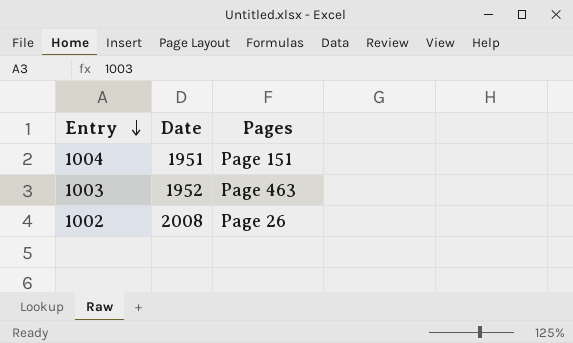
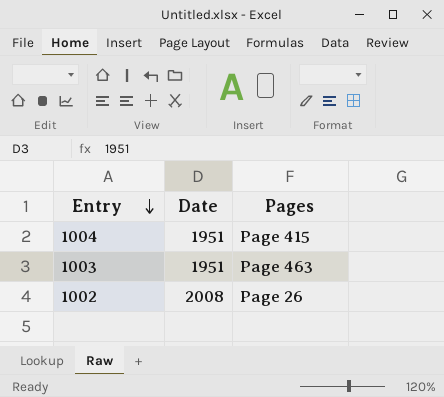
1004 | Pages: Page 151 -> Page 415
1003 | Date: 1952 -> 1951

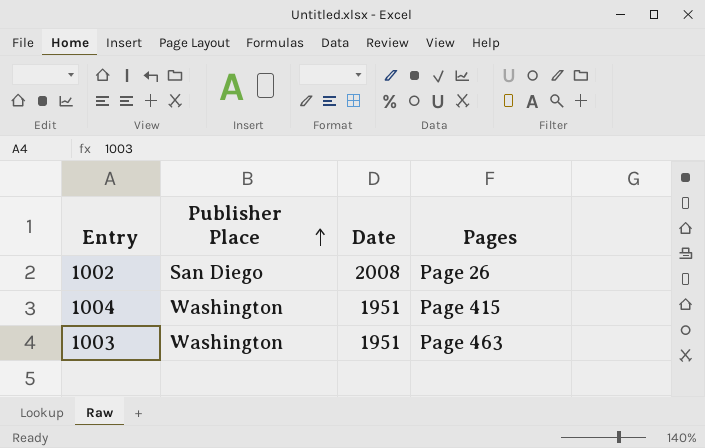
row order: Entry descending -> Publisher Place ascending
column Publisher Place | position: none -> 2

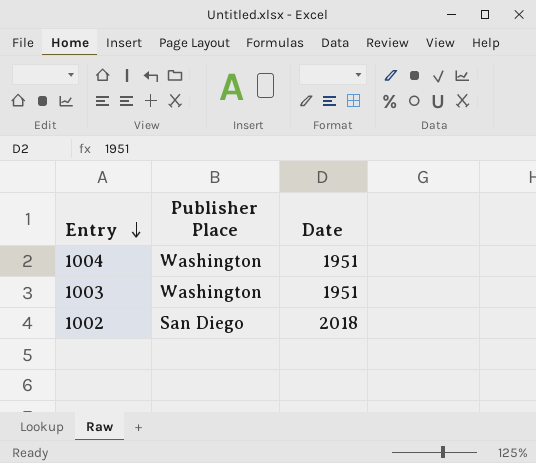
row order: Publisher Place ascending -> Entry descending
column Pages | position: 4 -> none
1002 | Date: 2008 -> 2018

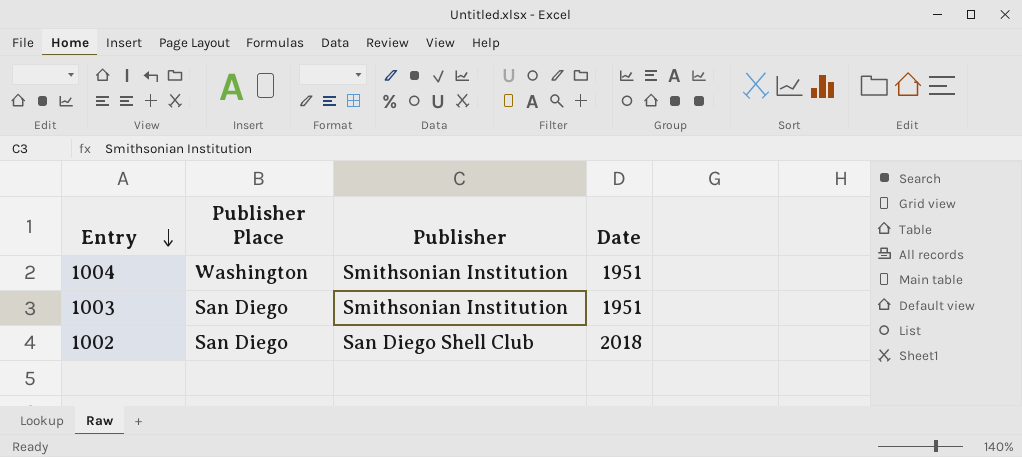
column Publisher | position: none -> 3
1003 | Publisher Place: Washington -> San Diego

